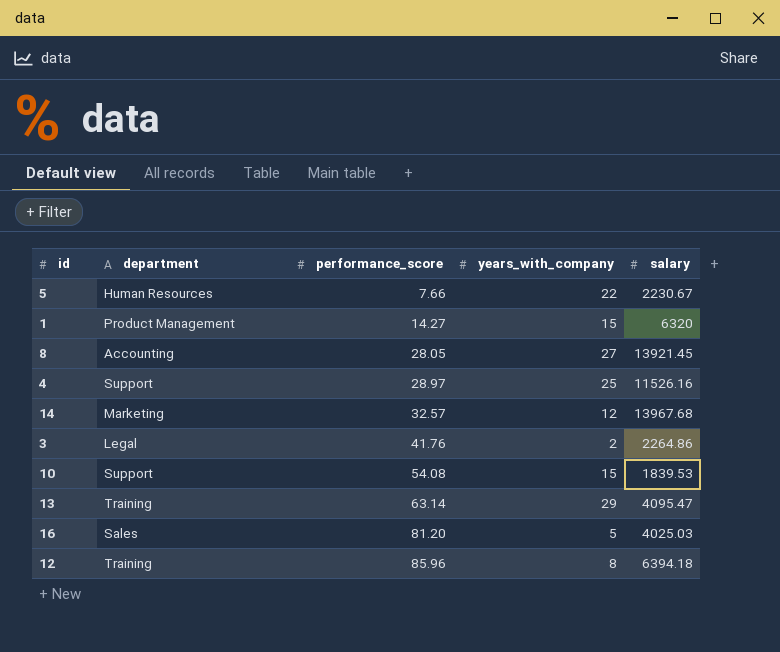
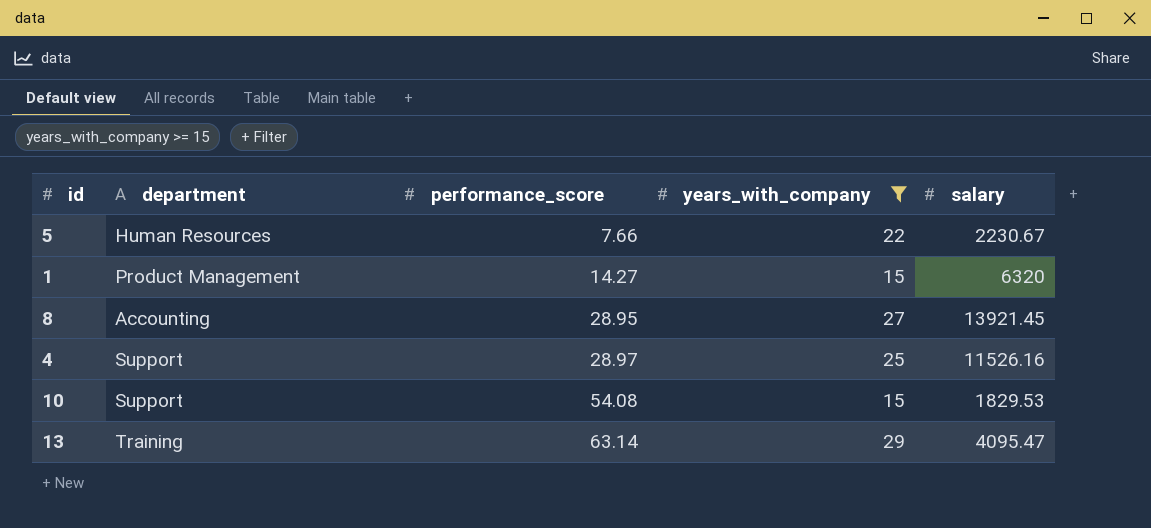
filter: none -> years_with_company >= 15
8 | performance_score: 28.05 -> 28.95
10 | salary: 1839.53 -> 1829.53

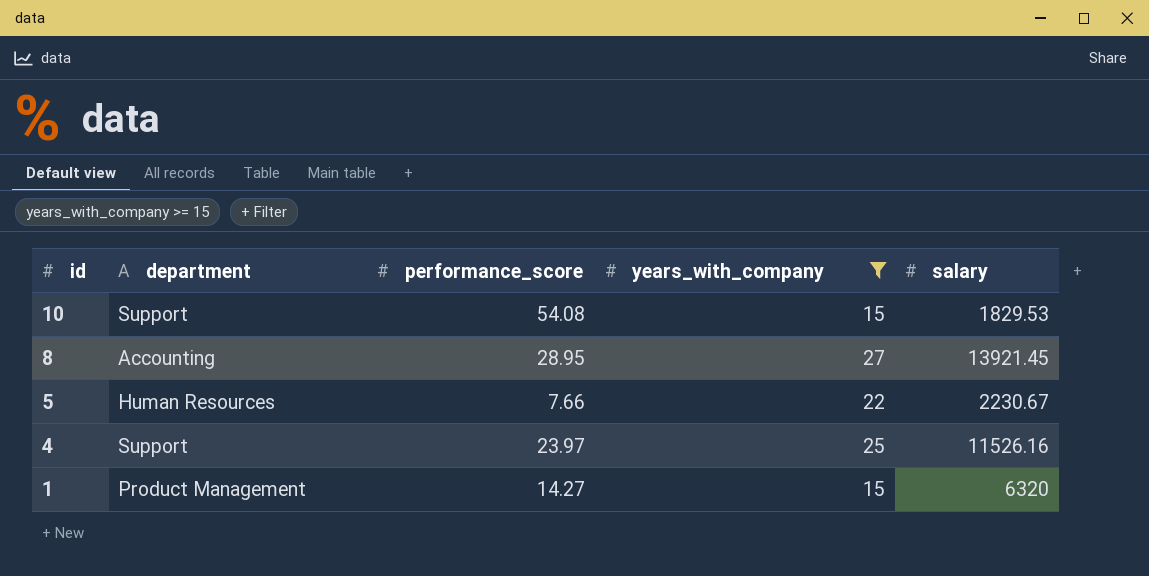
row order: performance_score ascending -> id descending
row 13: Training | 63.14 | 29 | 4095.47 -> none
4 | performance_score: 28.97 -> 23.97

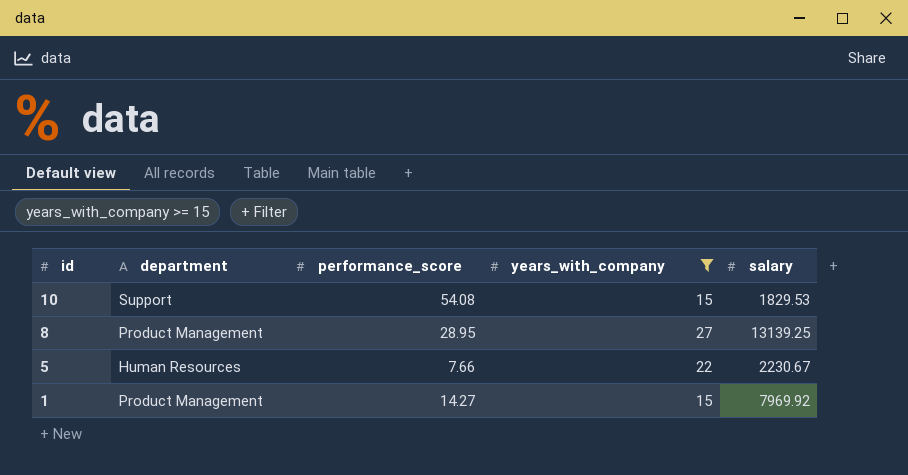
row 4: Support | 23.97 | 25 | 11526.16 -> none
8 | department: Accounting -> Product Management
8 | salary: 13921.45 -> 13139.25
1 | salary: 6320 -> 7969.92

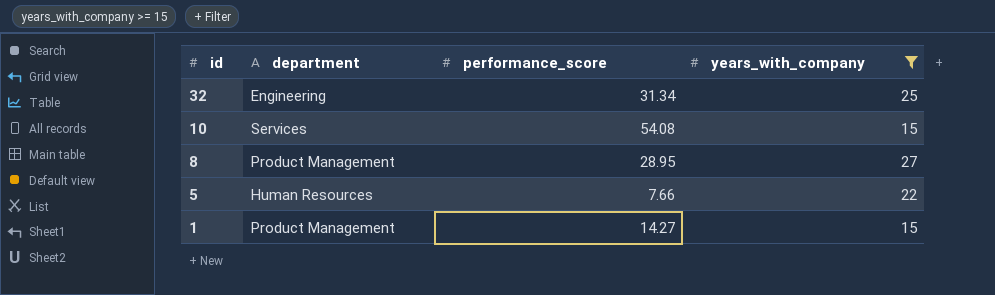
column salary | position: 5 -> none
row 32: none -> Engineering | 31.34 | 25
10 | department: Support -> Services

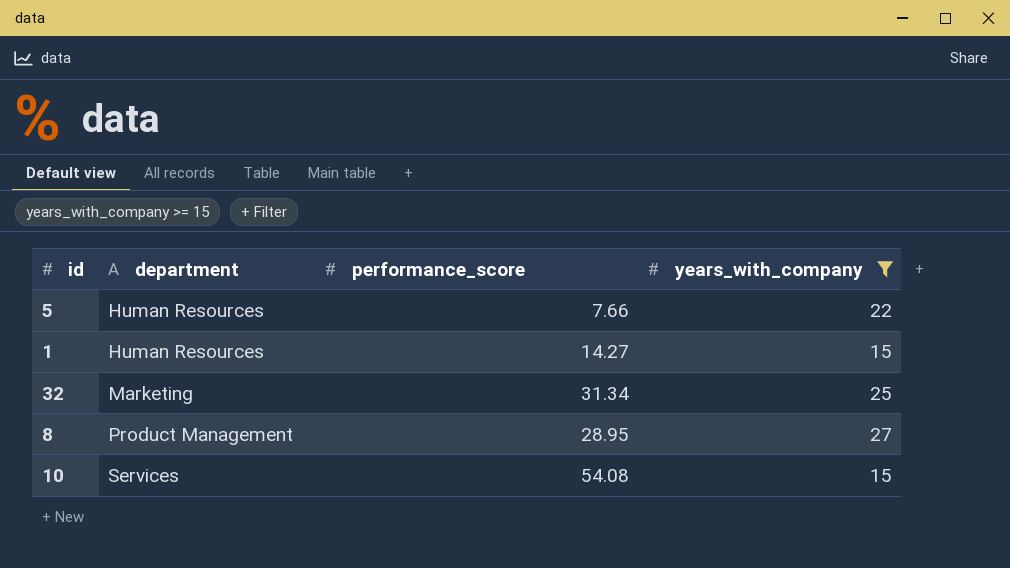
row order: id descending -> department ascending
1 | department: Product Management -> Human Resources
32 | department: Engineering -> Marketing

